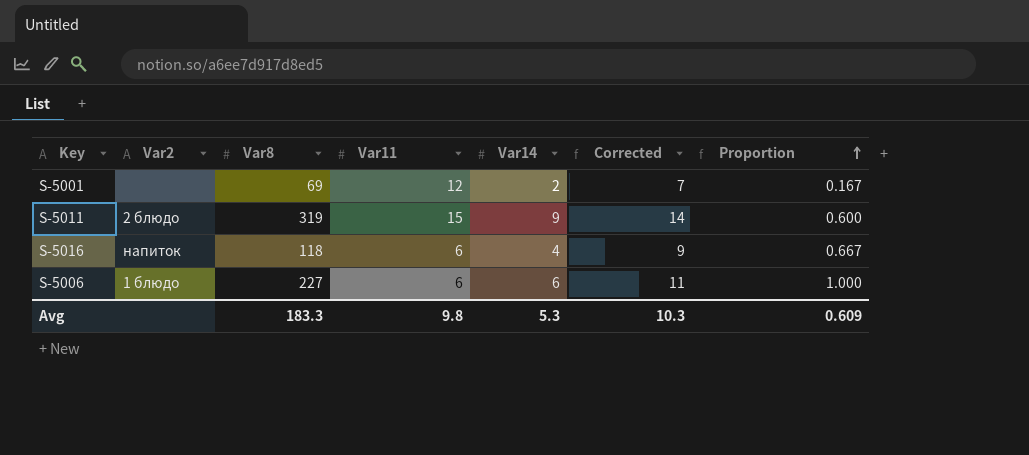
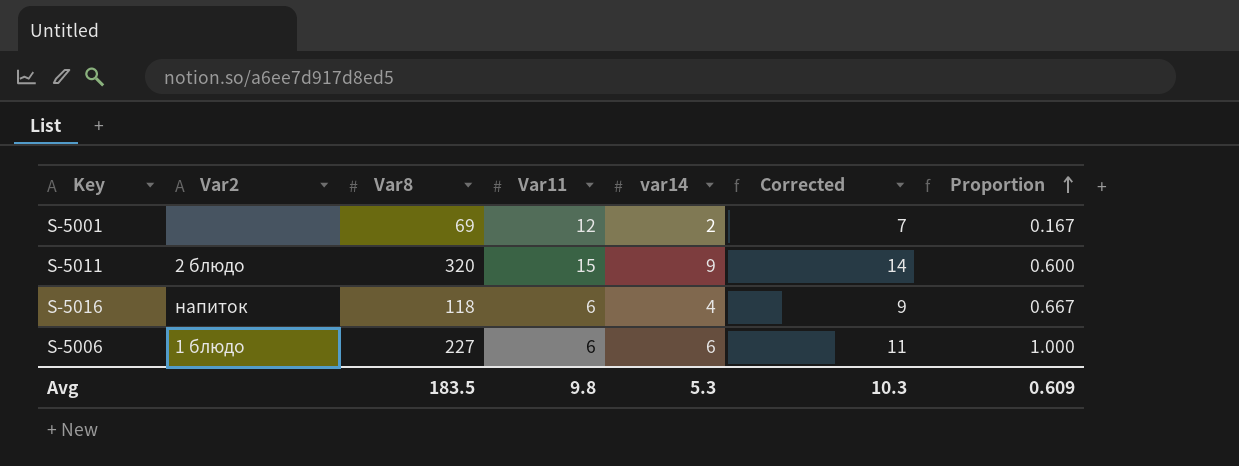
column name: Var14 -> var14
S-5011 | Var8: 319 -> 320
Avg | Var8: 183.3 -> 183.5

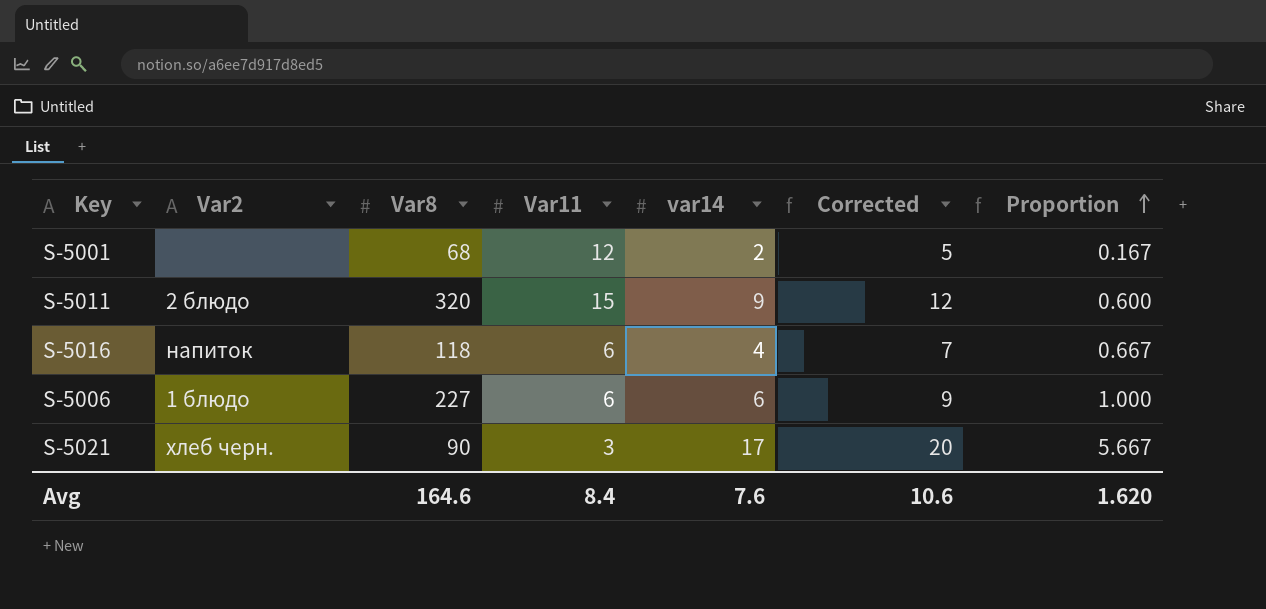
column Corrected | formula: [var14] + 5 -> [var14] + 3
S-5001 | Var8: 69 -> 68
row S-5021: none -> хлеб черн. | 90 | 3 | 17 | 20 | 5.667
Avg | Var8: 183.5 -> 164.6
Avg | Var11: 9.8 -> 8.4
Avg | var14: 5.3 -> 7.6
Avg | Corrected: 10.3 -> 10.6
Avg | Proportion: 0.609 -> 1.620

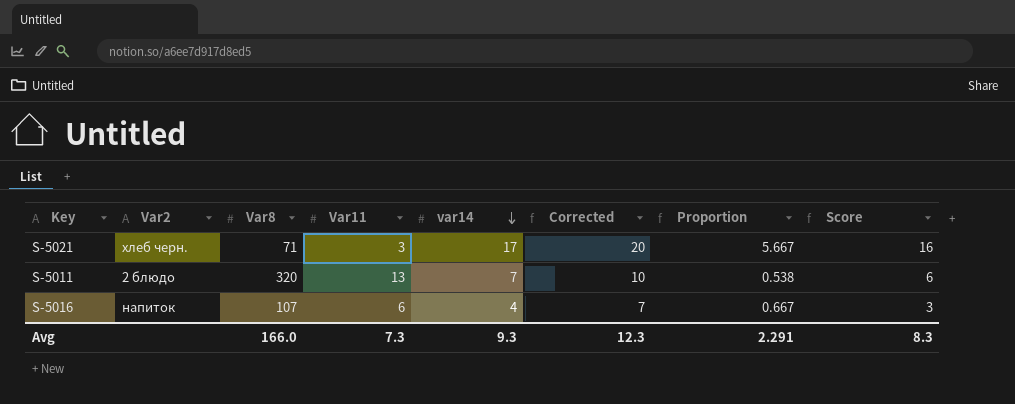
row order: Proportion ascending -> var14 descending
column Score | formula: none -> [var14] - 1
row S-5001: none | 68 | 12 | 2 | 5 | 0.167 -> none
row S-5006: 1 блюдо | 227 | 6 | 6 | 9 | 1.000 -> none
S-5021 | Var8: 90 -> 71
S-5011 | Var11: 15 -> 13
S-5011 | var14: 9 -> 7
S-5011 | Corrected: 12 -> 10
S-5011 | Proportion: 0.600 -> 0.538
S-5016 | Var8: 118 -> 107
Avg | Var8: 164.6 -> 166.0
Avg | Var11: 8.4 -> 7.3
Avg | var14: 7.6 -> 9.3
Avg | Corrected: 10.6 -> 12.3
Avg | Proportion: 1.620 -> 2.291

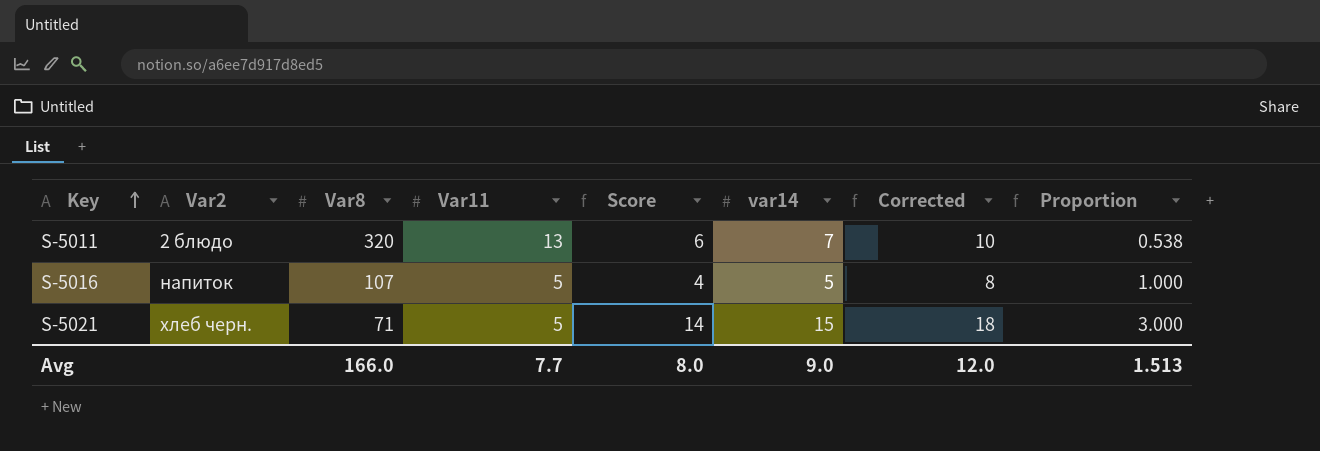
row order: var14 descending -> Key ascending
column Score | position: 8 -> 5
S-5016 | Var11: 6 -> 5
S-5016 | Score: 3 -> 4
S-5016 | var14: 4 -> 5
S-5016 | Corrected: 7 -> 8
S-5016 | Proportion: 0.667 -> 1.000
S-5021 | Var11: 3 -> 5
S-5021 | Score: 16 -> 14
S-5021 | var14: 17 -> 15
S-5021 | Corrected: 20 -> 18
S-5021 | Proportion: 5.667 -> 3.000
Avg | Var11: 7.3 -> 7.7
Avg | Score: 8.3 -> 8.0
Avg | var14: 9.3 -> 9.0
Avg | Corrected: 12.3 -> 12.0
Avg | Proportion: 2.291 -> 1.513

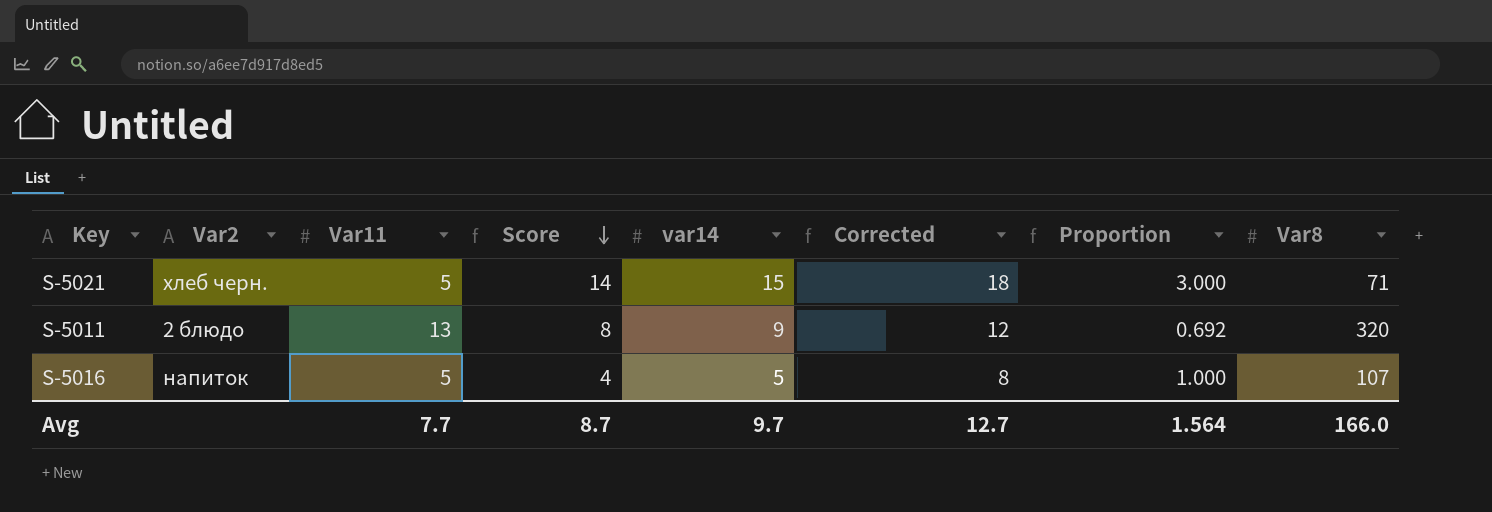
row order: Key ascending -> Score descending
column Var8 | position: 3 -> 8
S-5011 | Score: 6 -> 8
S-5011 | var14: 7 -> 9
S-5011 | Corrected: 10 -> 12
S-5011 | Proportion: 0.538 -> 0.692
Avg | Score: 8.0 -> 8.7
Avg | var14: 9.0 -> 9.7
Avg | Corrected: 12.0 -> 12.7
Avg | Proportion: 1.513 -> 1.564

